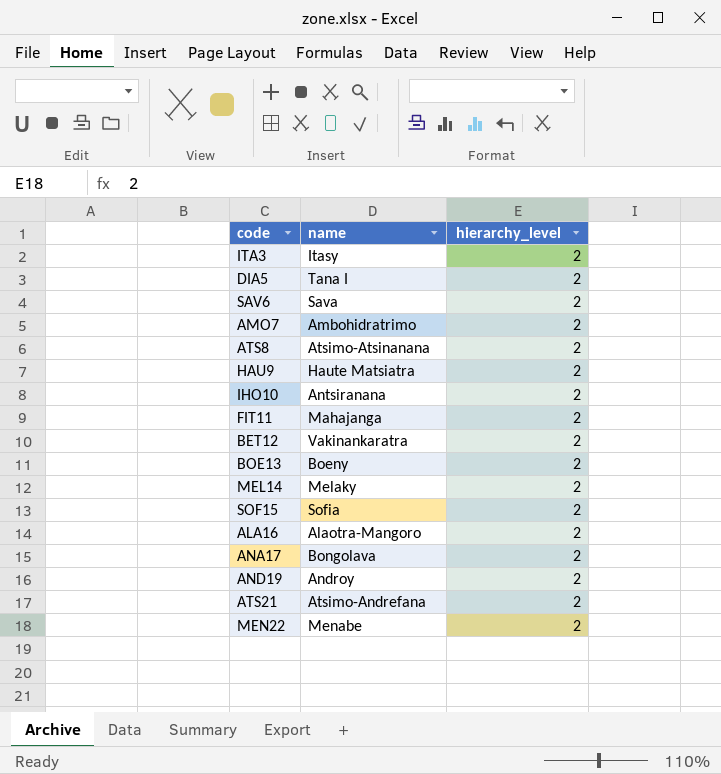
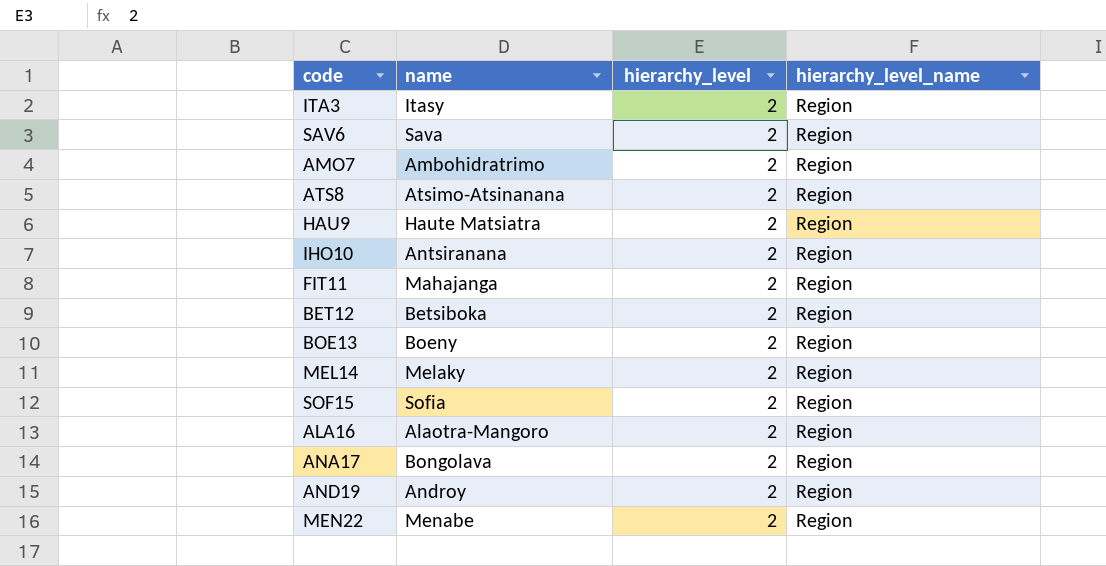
column hierarchy_level_name | position: none -> 4
row DIA5: Tana I | 2 -> none
row ATS21: Atsimo-Andrefana | 2 -> none
BET12 | name: Vakinankaratra -> Betsiboka

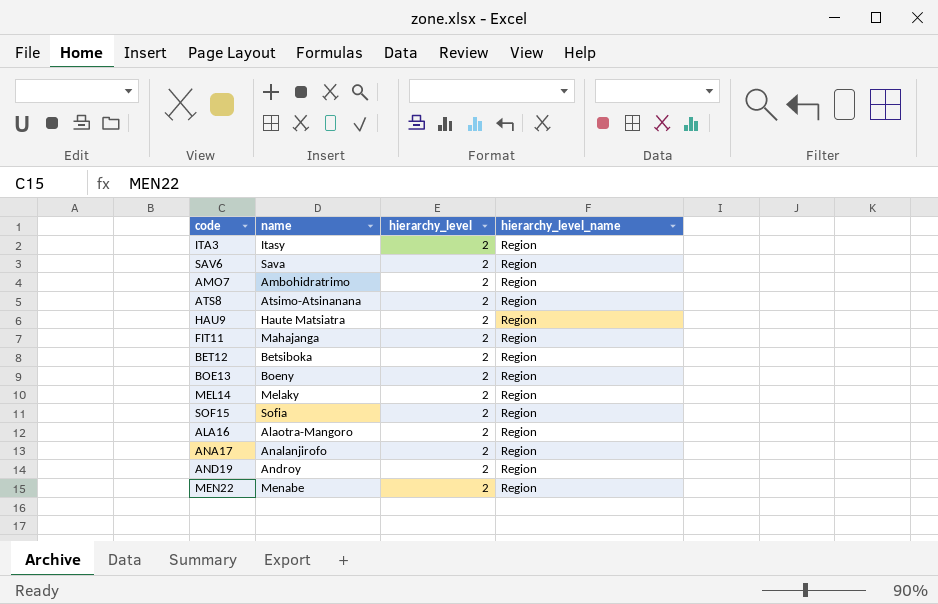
row IHO10: Antsiranana | 2 | Region -> none
ANA17 | name: Bongolava -> Analanjirofo

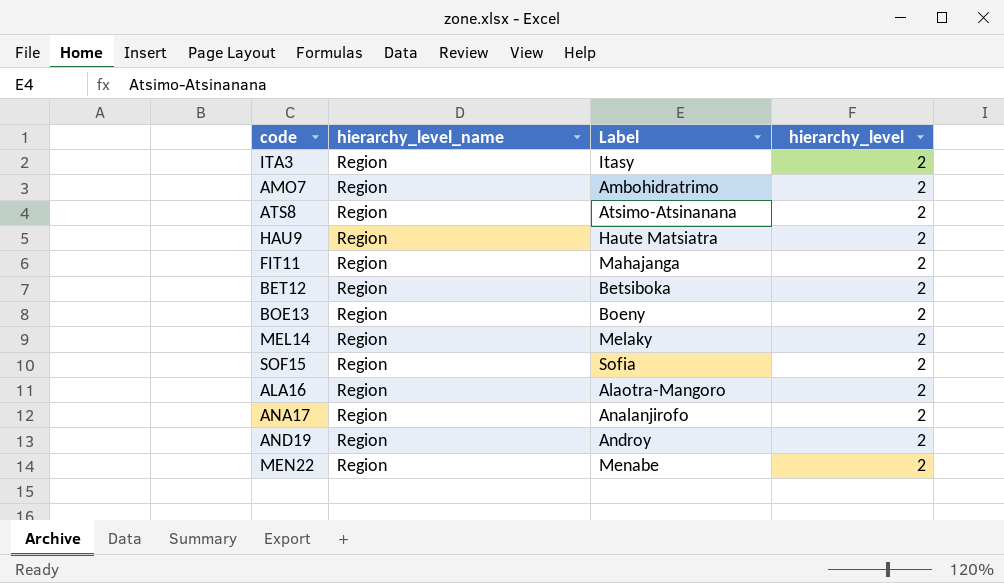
column hierarchy_level_name | position: 4 -> 2
column name: name -> Label
row SAV6: Sava | 2 | Region -> none

